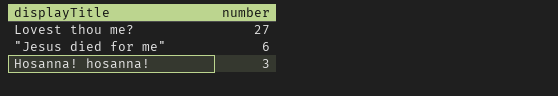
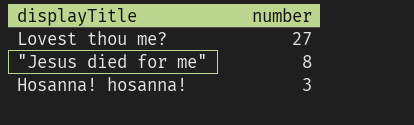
"Jesus died for me" | number: 6 -> 8

